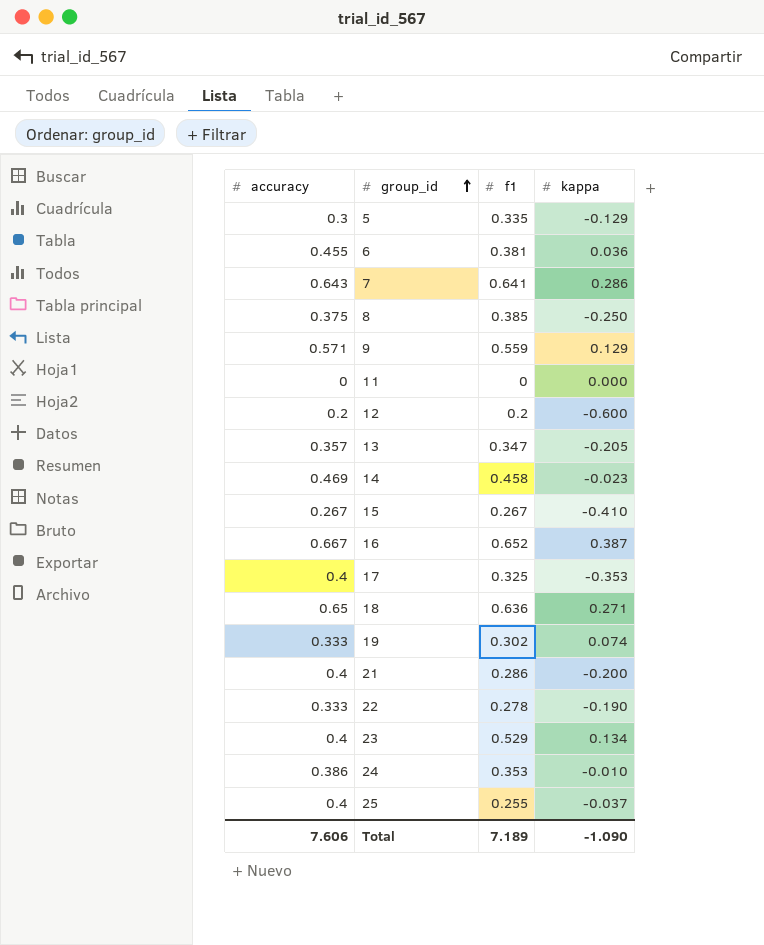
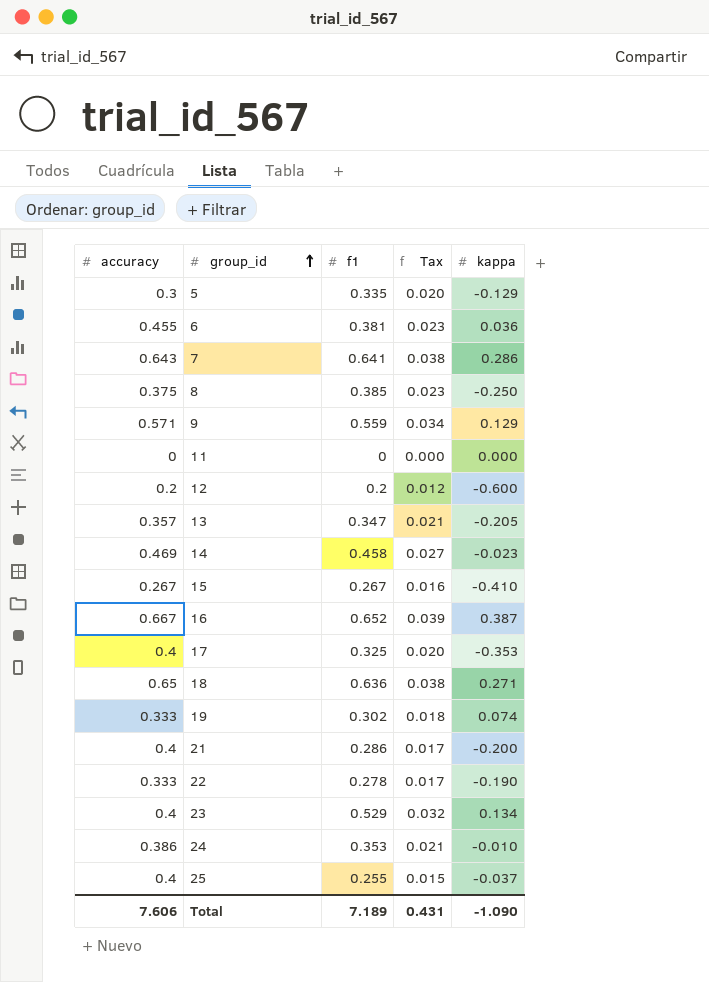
column Tax | formula: none -> [f1] * 0.06

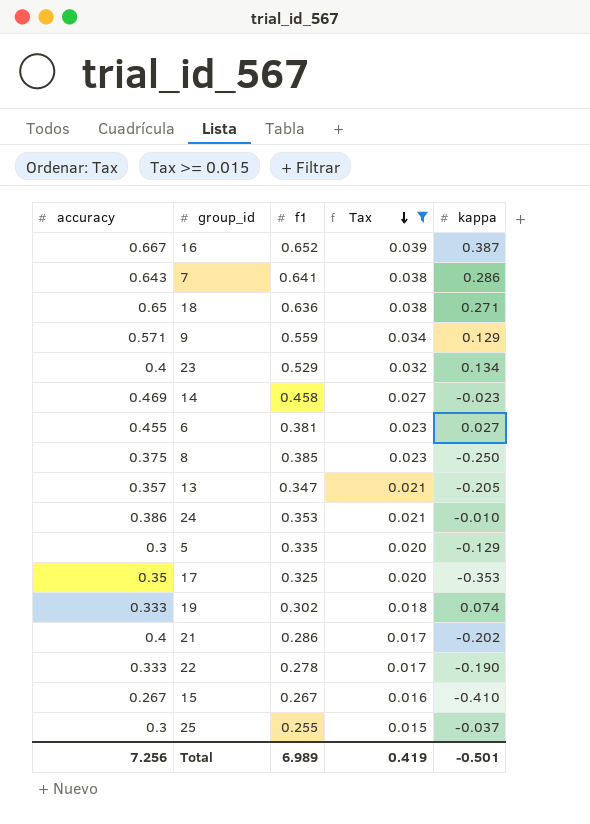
filter: none -> Tax >= 0.015
row order: group_id ascending -> Tax descending
6 | kappa: 0.036 -> 0.027
17 | accuracy: 0.4 -> 0.35
21 | kappa: -0.200 -> -0.202
25 | accuracy: 0.4 -> 0.3
Total | accuracy: 7.606 -> 7.256
Total | f1: 7.189 -> 6.989
Total | Tax: 0.431 -> 0.419
Total | kappa: -1.090 -> -0.501

